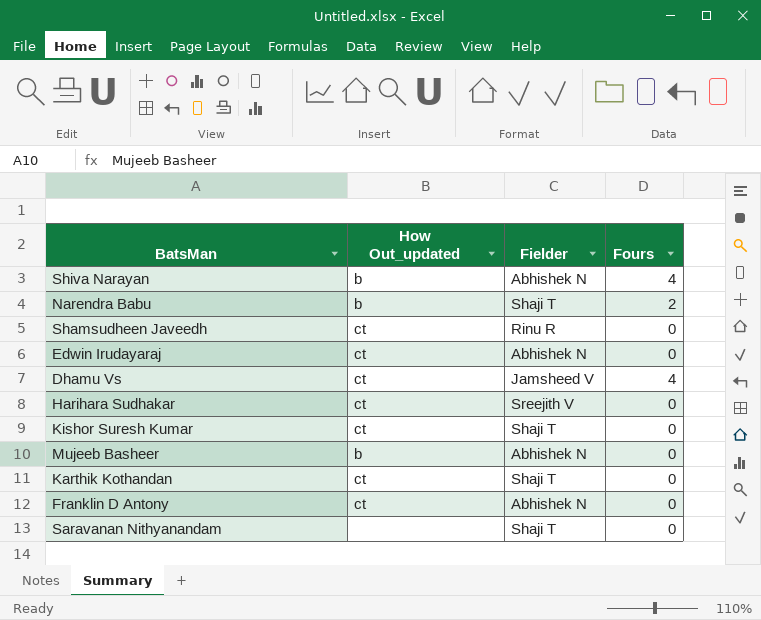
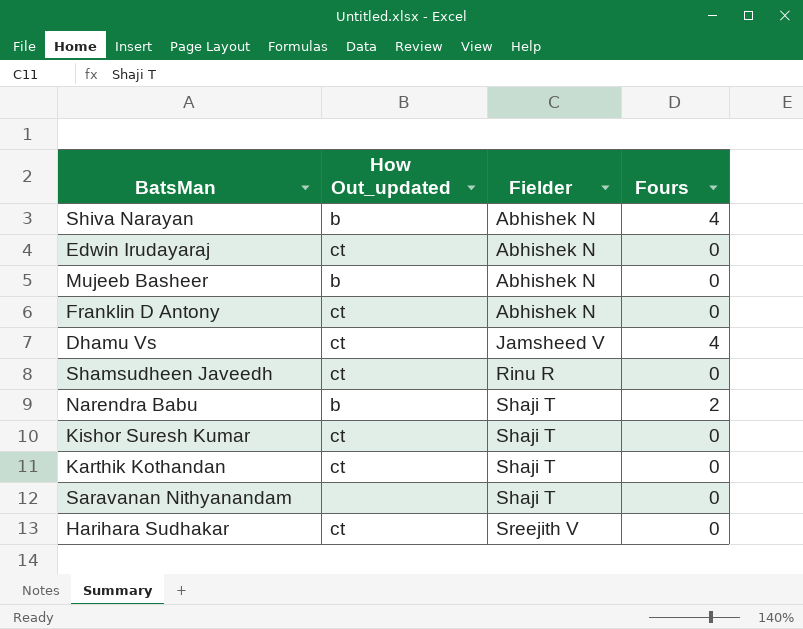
row order: none -> Fielder ascending

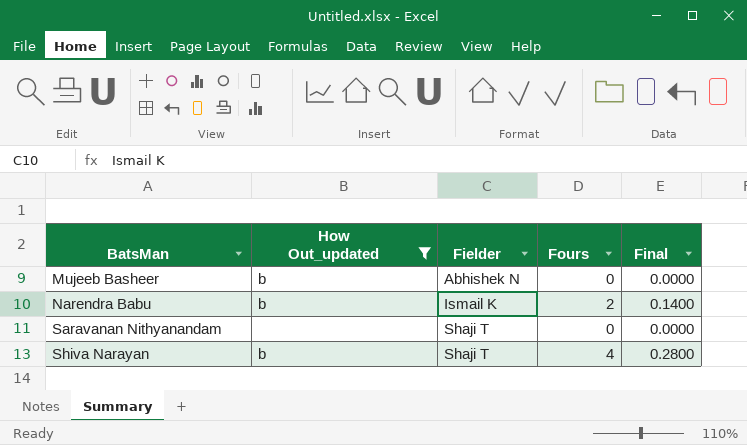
filter: none -> How Out_updated != ct
row order: Fielder ascending -> BatsMan ascending
column Final | formula: none -> [Fours] * 0.07
Narendra Babu | Fielder: Shaji T -> Ismail K
Shiva Narayan | Fielder: Abhishek N -> Shaji T

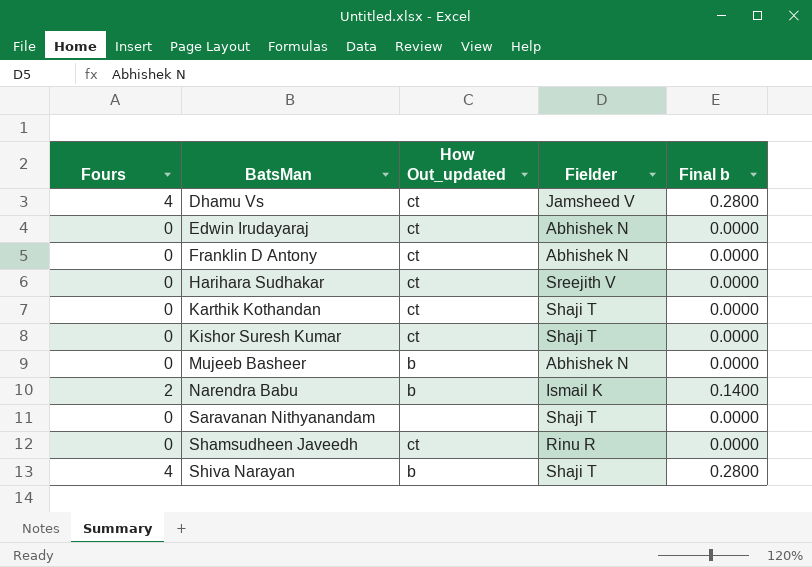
filter: How Out_updated != ct -> none
column Fours | position: 4 -> 1
column name: Final -> Final b

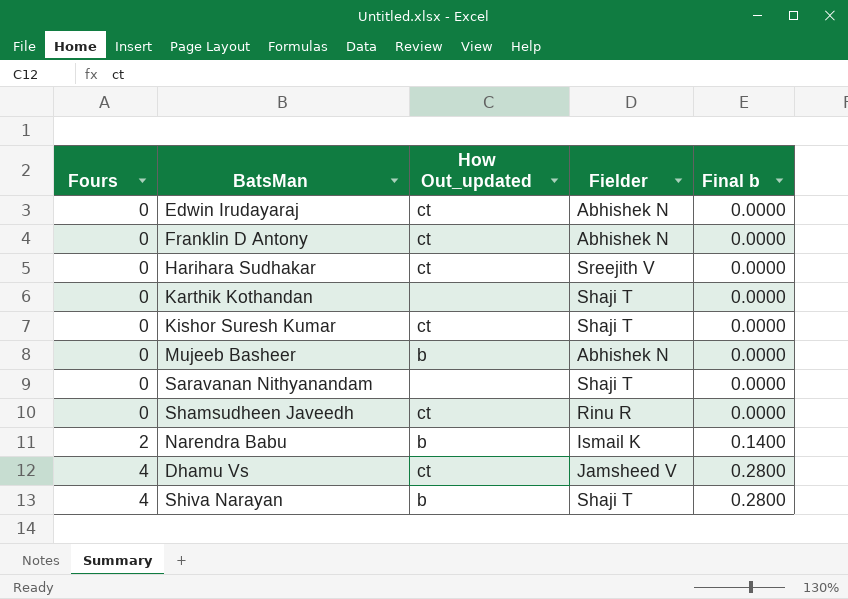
row order: BatsMan ascending -> Fours ascending
Karthik Kothandan | How Out_updated: ct -> none

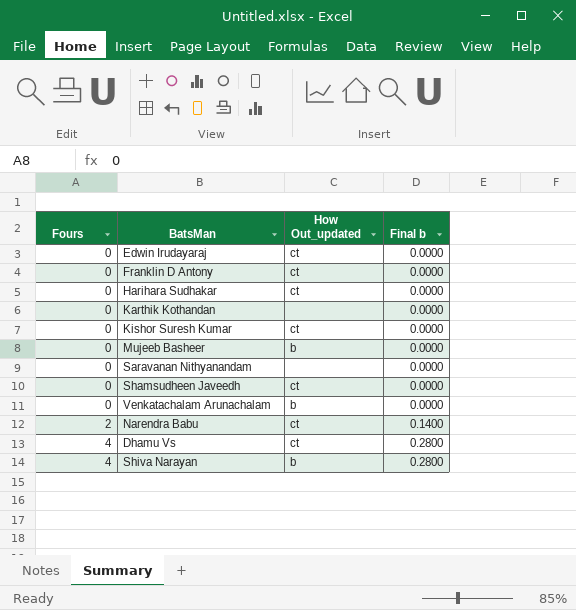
column Fielder | position: 4 -> none
row Venkatachalam Arunachalam: none -> 0 | b | 0.0000
Narendra Babu | How Out_updated: b -> ct

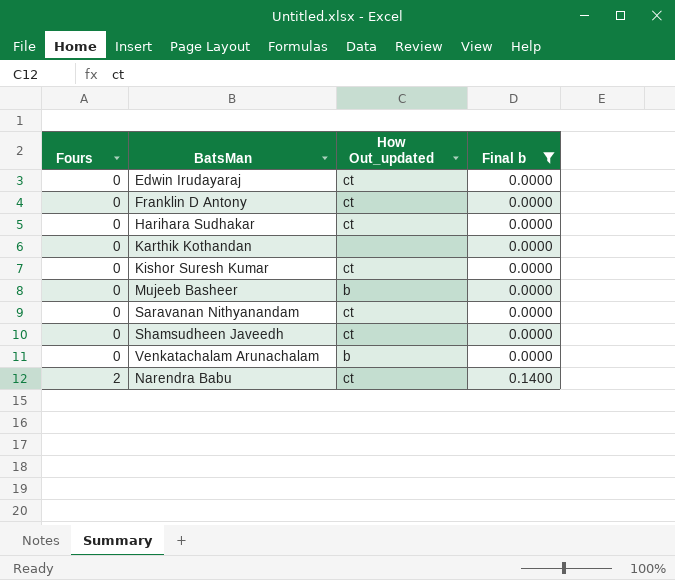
filter: none -> Final b != 0.2800
Saravanan Nithyanandam | How Out_updated: none -> ct

